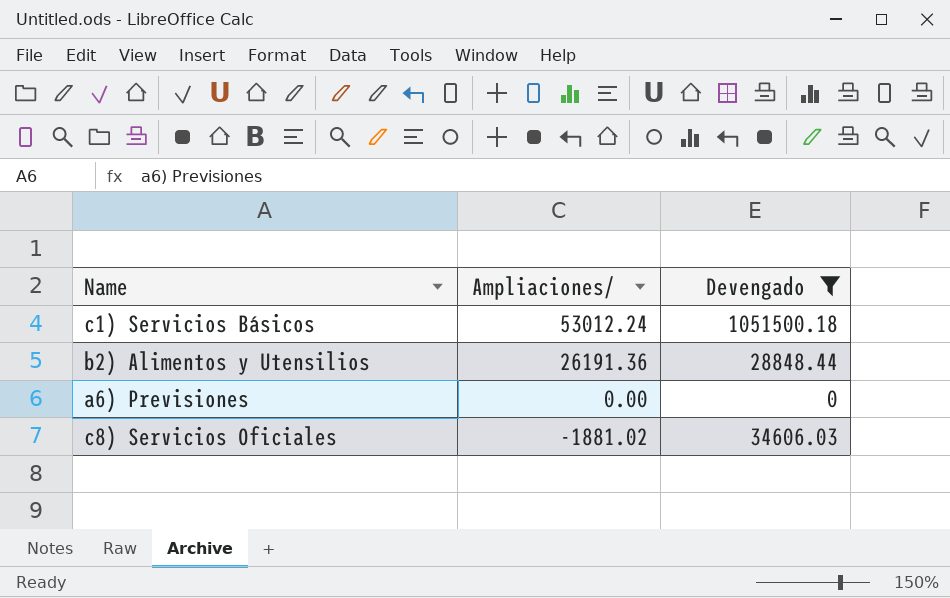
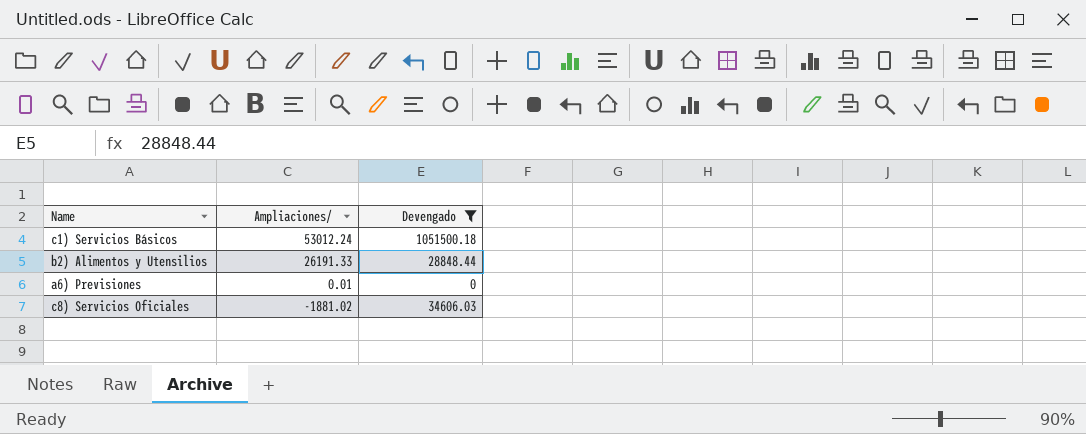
b2) Alimentos y Utensilios | Ampliaciones/: 26191.36 -> 26191.33
a6) Previsiones | Ampliaciones/: 0.00 -> 0.01

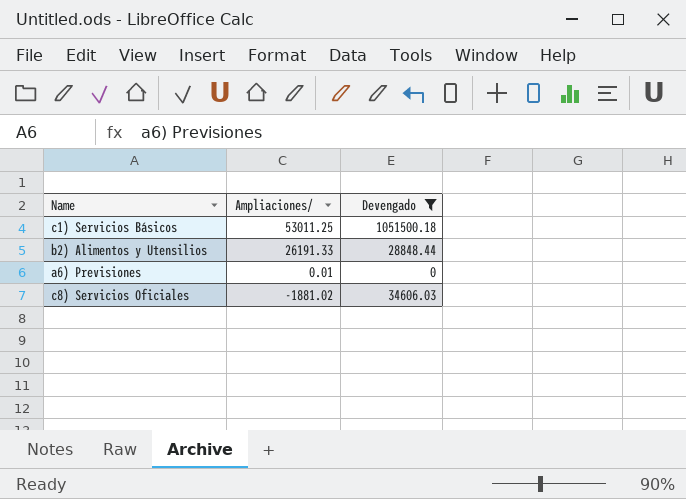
c1) Servicios Básicos | Ampliaciones/: 53012.24 -> 53011.25

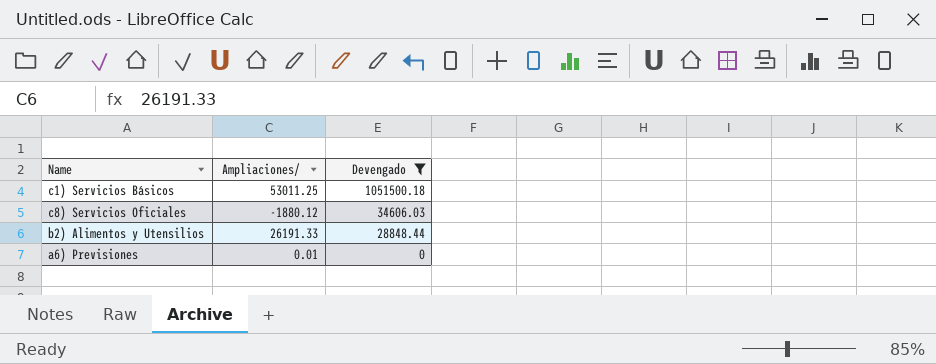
row order: Ampliaciones/ descending -> Devengado descending
c8) Servicios Oficiales | Ampliaciones/: -1881.02 -> -1880.12

